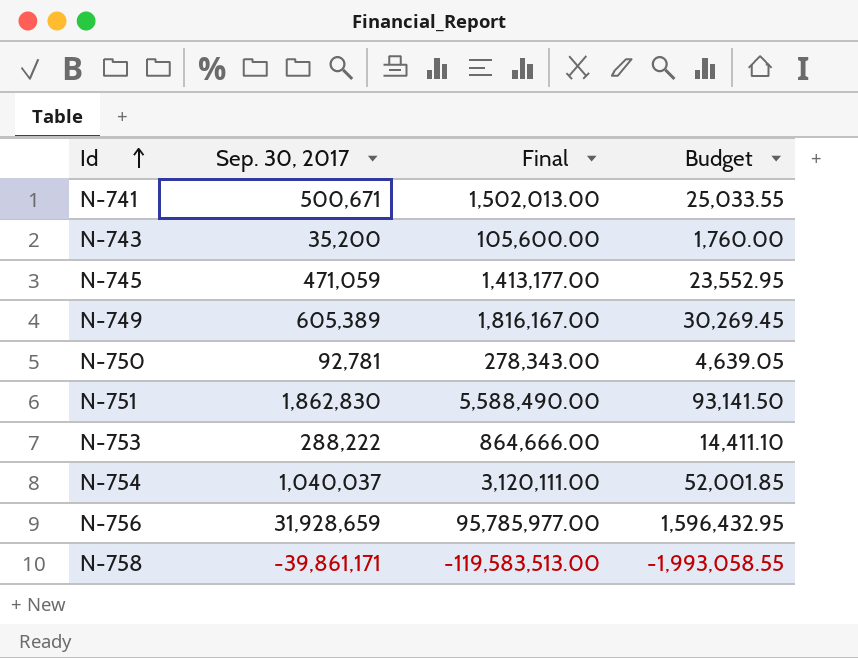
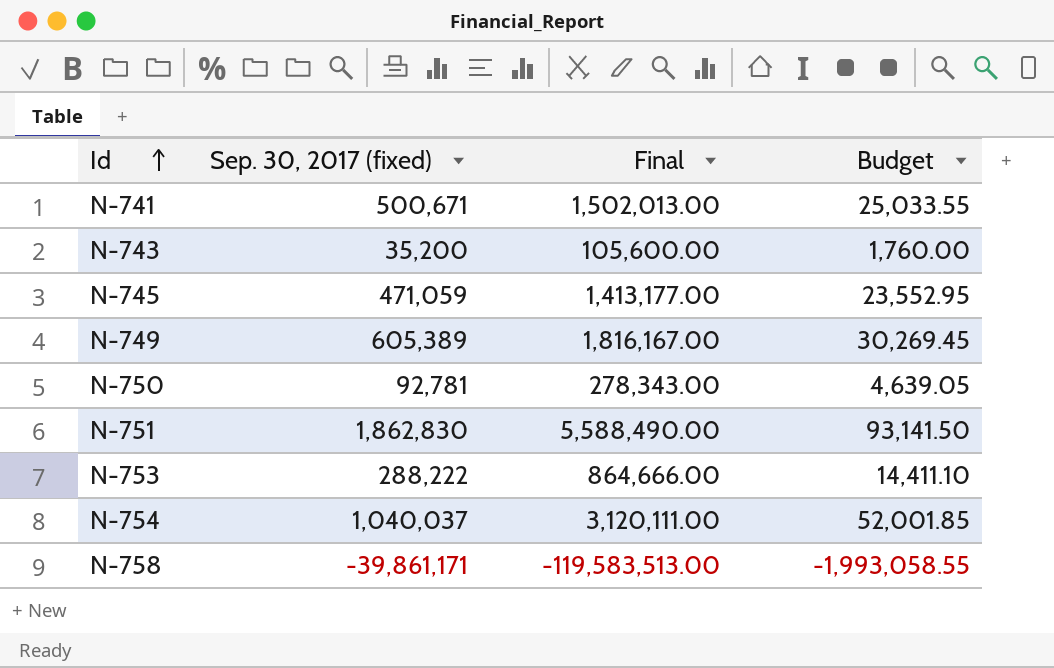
column name: Sep. 30, 2017 -> Sep. 30, 2017 (fixed)
row N-756: 31,928,659 | 95,785,977.00 | 1,596,432.95 -> none

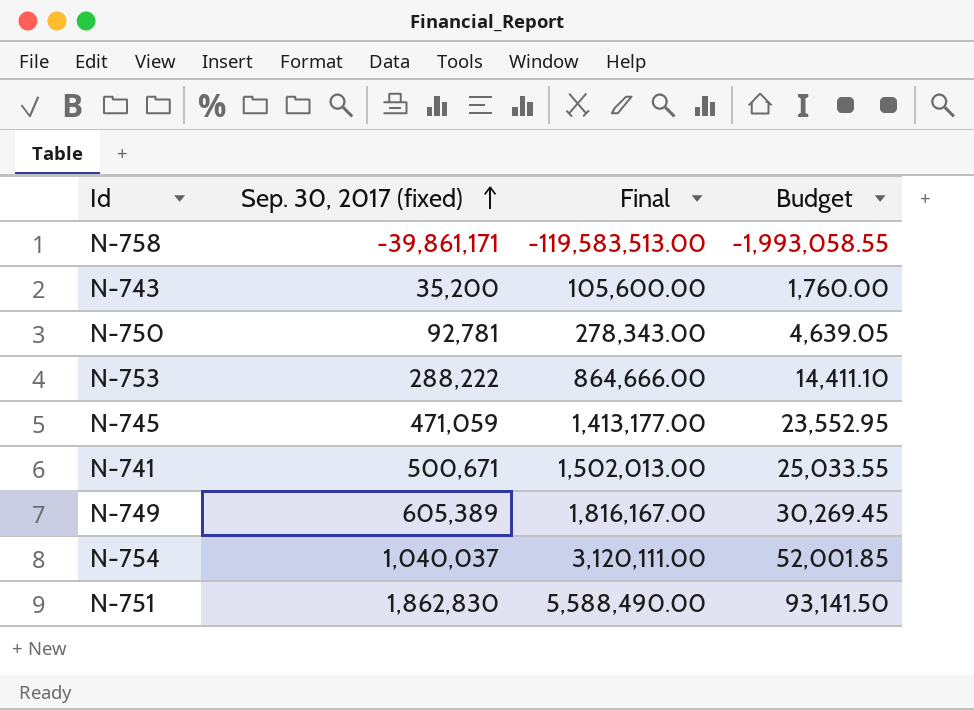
row order: Id ascending -> Sep. 30, 2017 (fixed) ascending

